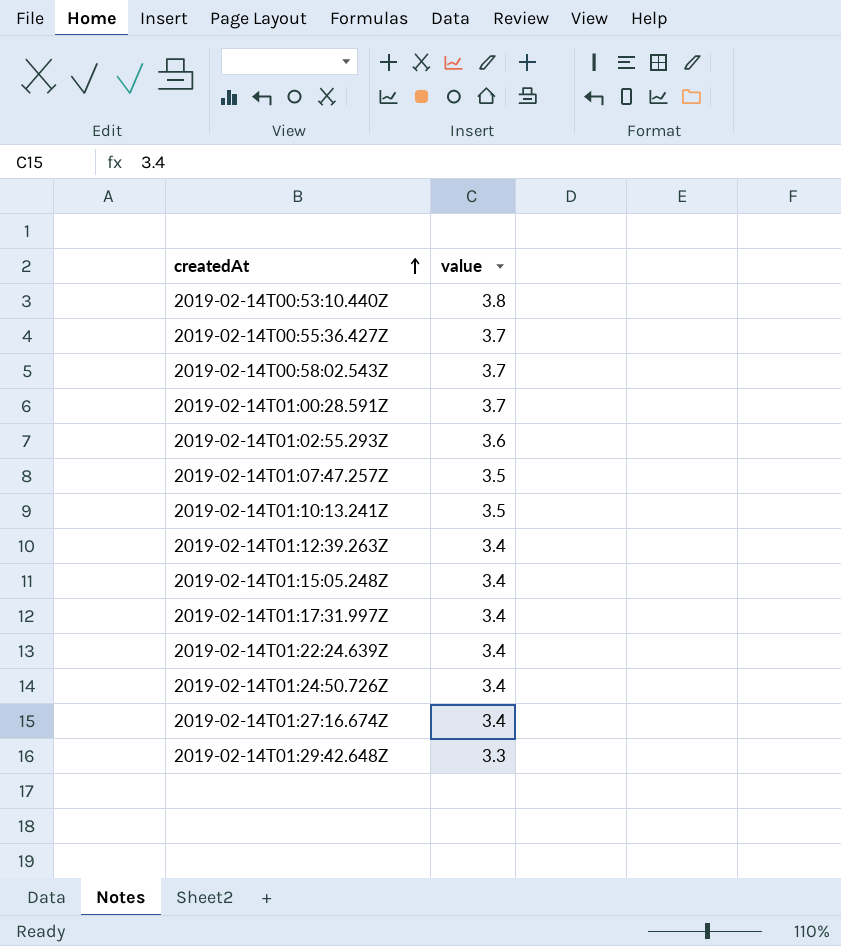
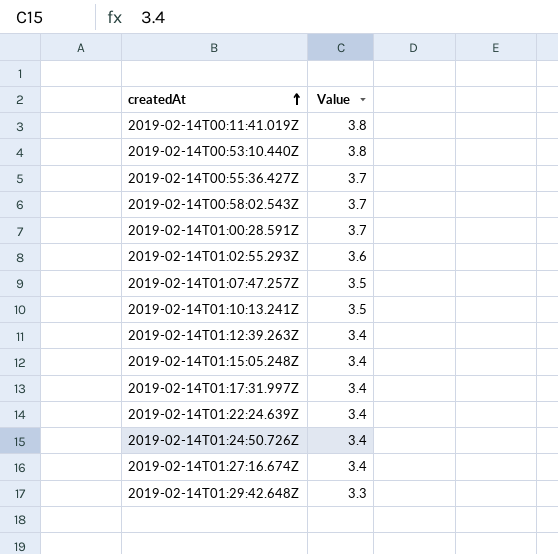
column name: value -> Value
row 2019-02-14T00:11:41.019Z: none -> 3.8

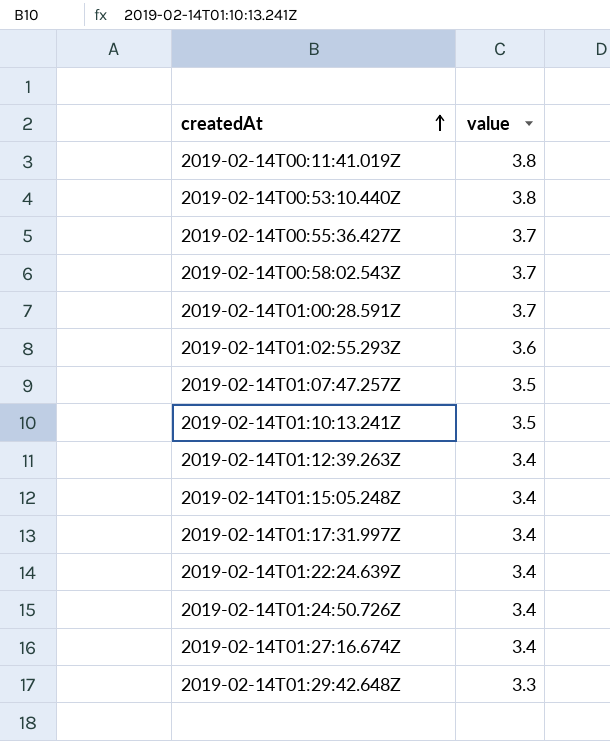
column name: Value -> value

